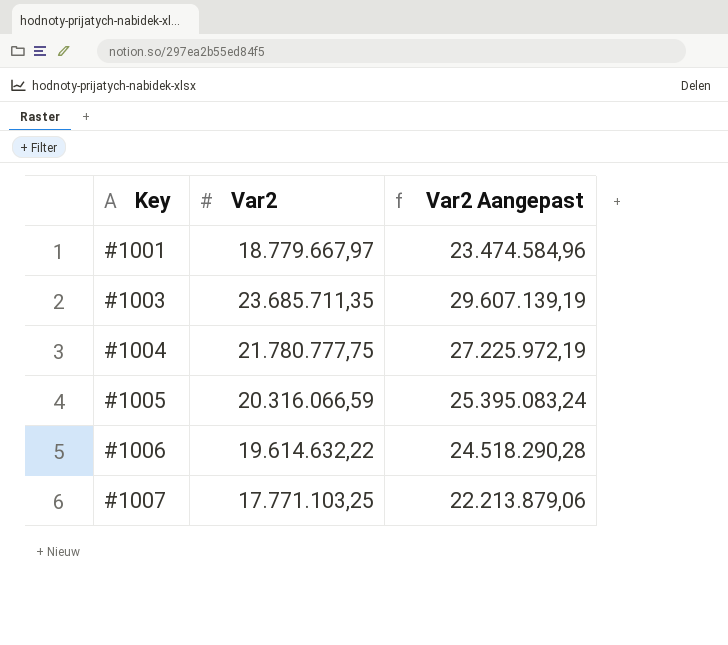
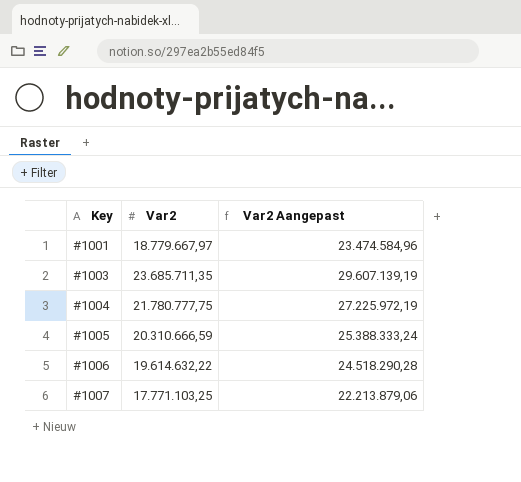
#1005 | Var2: 20.316.066,59 -> 20.310.666,59
#1005 | Var2 Aangepast: 25.395.083,24 -> 25.388.333,24

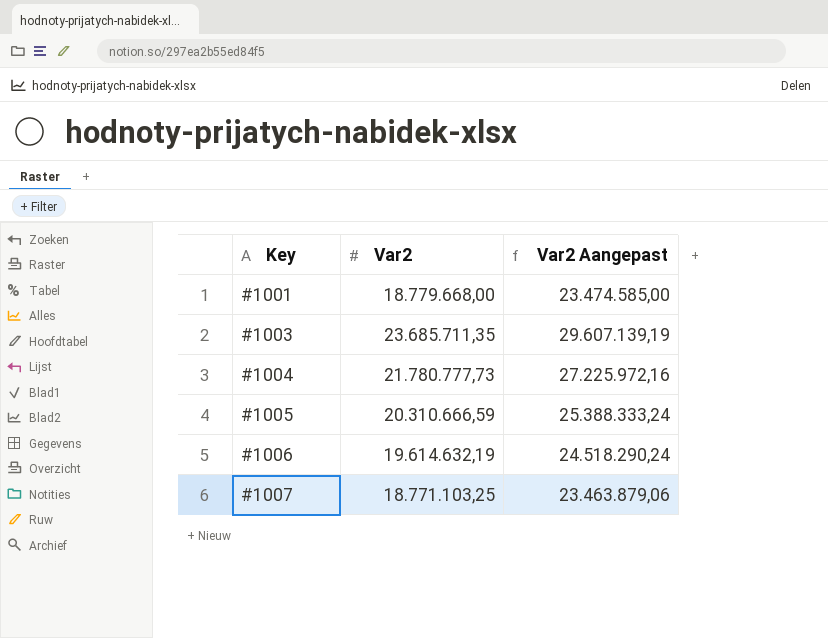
#1001 | Var2: 18.779.667,97 -> 18.779.668,00
#1001 | Var2 Aangepast: 23.474.584,96 -> 23.474.585,00
#1004 | Var2: 21.780.777,75 -> 21.780.777,73
#1004 | Var2 Aangepast: 27.225.972,19 -> 27.225.972,16
#1006 | Var2: 19.614.632,22 -> 19.614.632,19
#1006 | Var2 Aangepast: 24.518.290,28 -> 24.518.290,24
#1007 | Var2: 17.771.103,25 -> 18.771.103,25
#1007 | Var2 Aangepast: 22.213.879,06 -> 23.463.879,06

